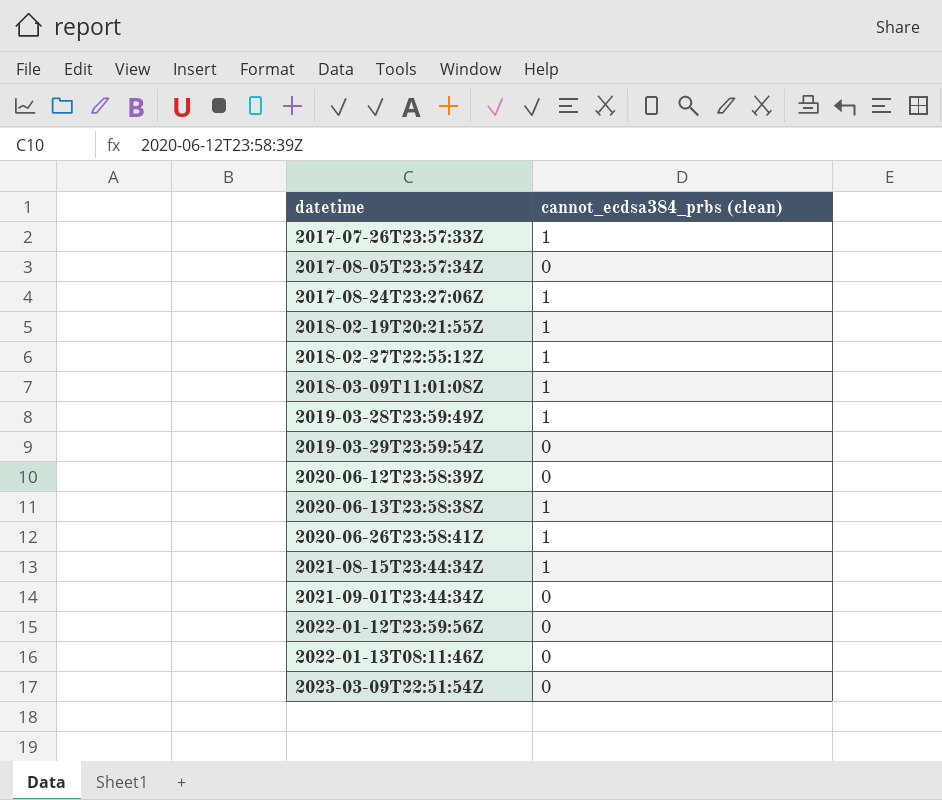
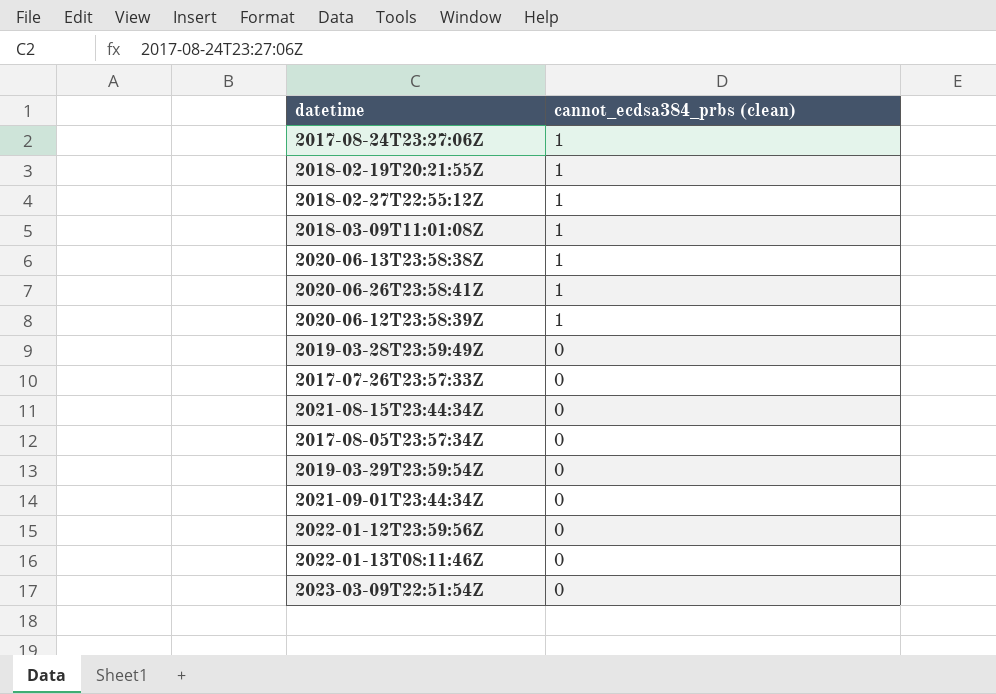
row order: datetime ascending -> cannot_ecdsa384_prbs (clean) descending
2020-06-12T23:58:39Z | cannot_ecdsa384_prbs (clean): 0 -> 1
2019-03-28T23:59:49Z | cannot_ecdsa384_prbs (clean): 1 -> 0
2017-07-26T23:57:33Z | cannot_ecdsa384_prbs (clean): 1 -> 0
2021-08-15T23:44:34Z | cannot_ecdsa384_prbs (clean): 1 -> 0

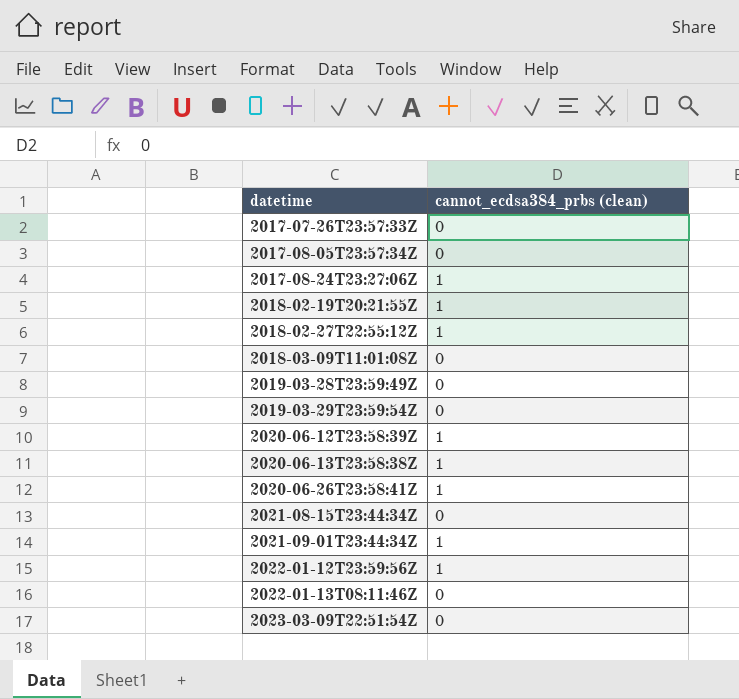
row order: cannot_ecdsa384_prbs (clean) descending -> datetime ascending
2018-03-09T11:01:08Z | cannot_ecdsa384_prbs (clean): 1 -> 0
2021-09-01T23:44:34Z | cannot_ecdsa384_prbs (clean): 0 -> 1
2022-01-12T23:59:56Z | cannot_ecdsa384_prbs (clean): 0 -> 1

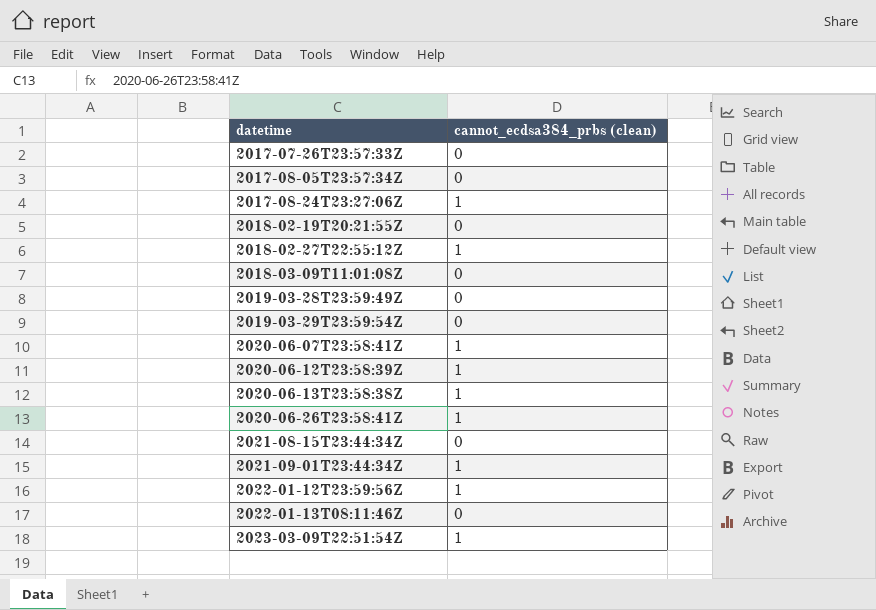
2018-02-19T20:21:55Z | cannot_ecdsa384_prbs (clean): 1 -> 0
row 2020-06-07T23:58:41Z: none -> 1
2023-03-09T22:51:54Z | cannot_ecdsa384_prbs (clean): 0 -> 1

